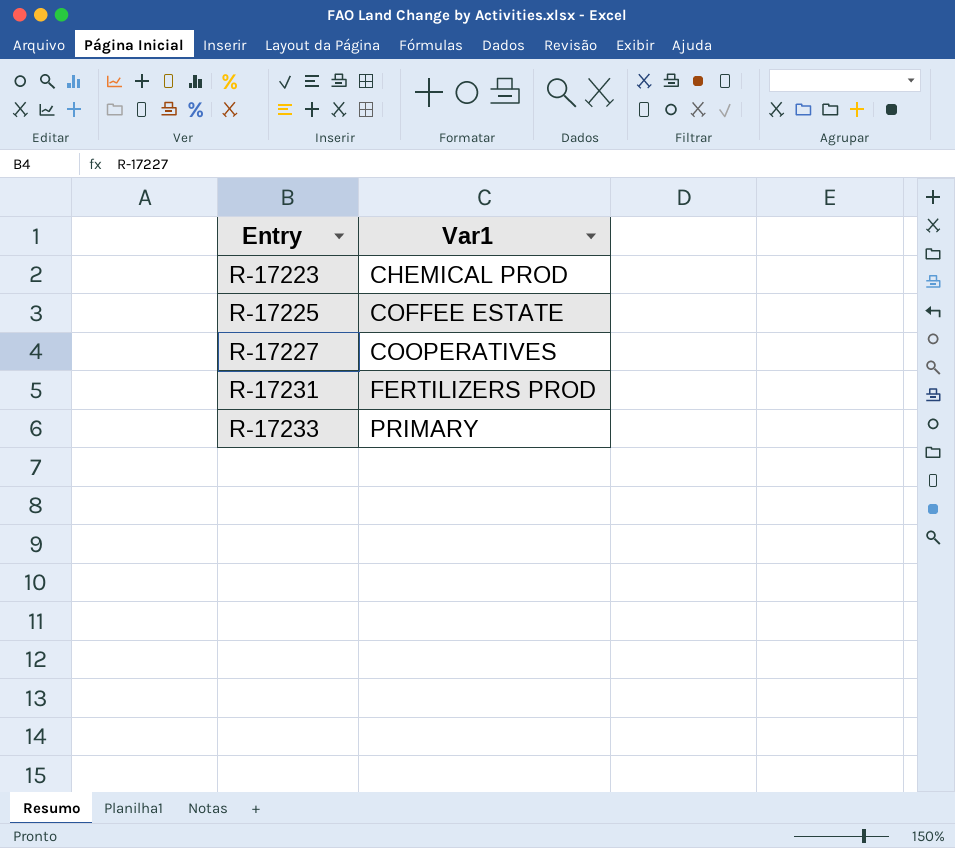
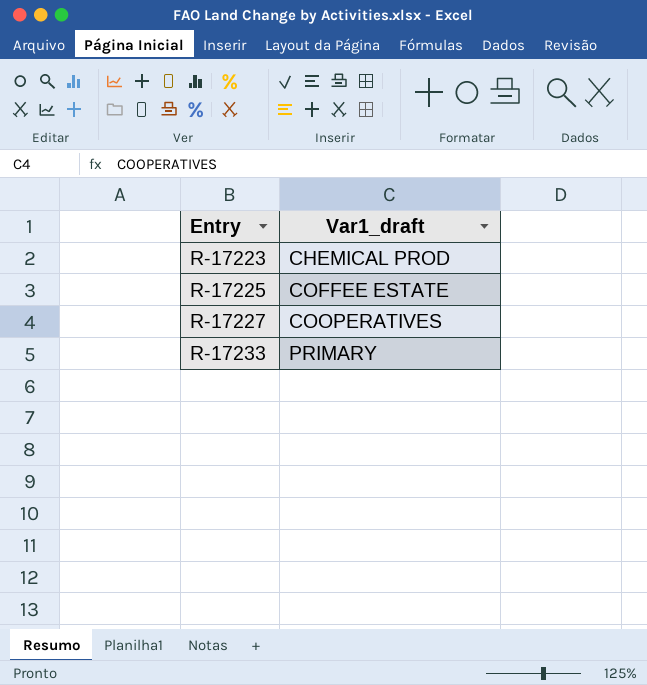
column name: Var1 -> Var1_draft
row R-17231: FERTILIZERS PROD -> none

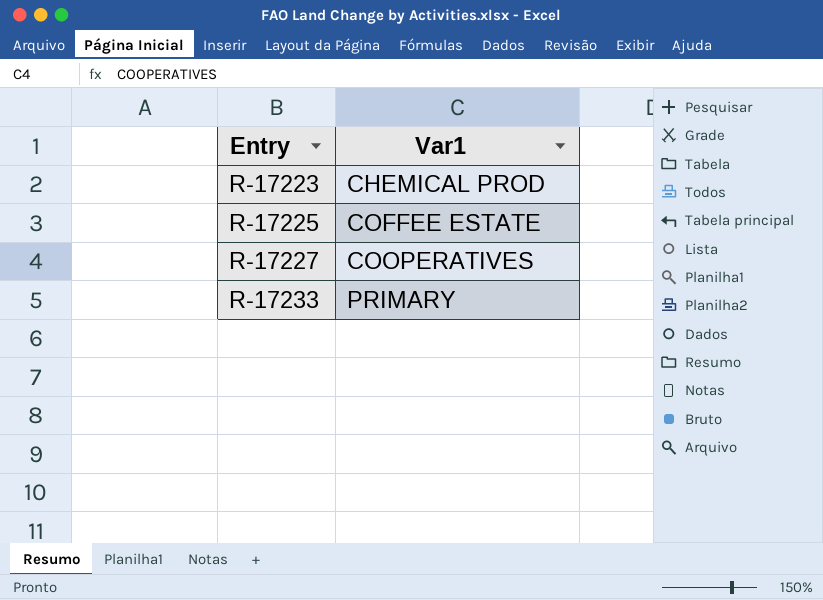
column name: Var1_draft -> Var1

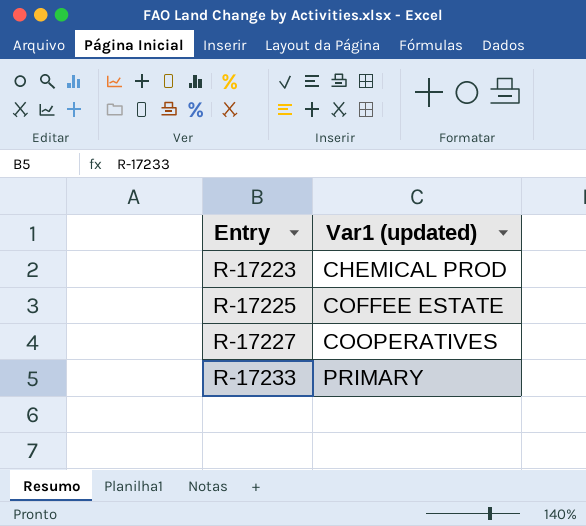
column name: Var1 -> Var1 (updated)

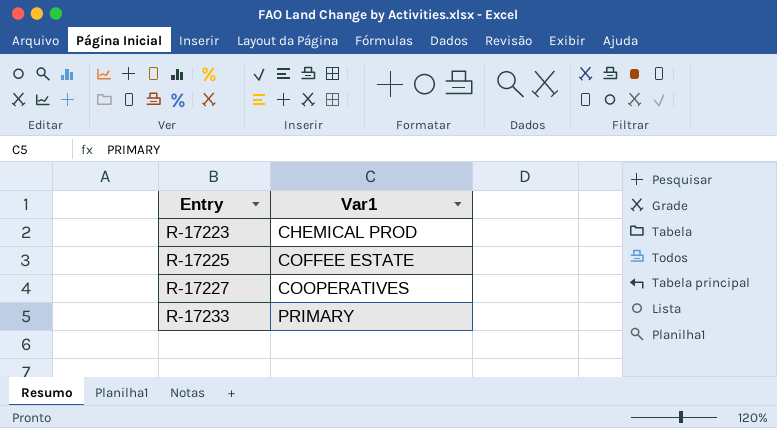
column name: Var1 (updated) -> Var1

